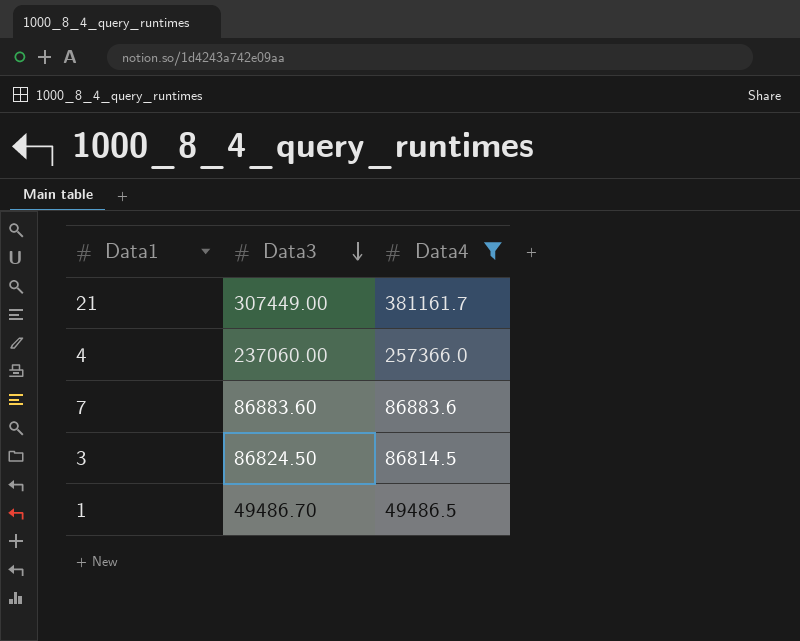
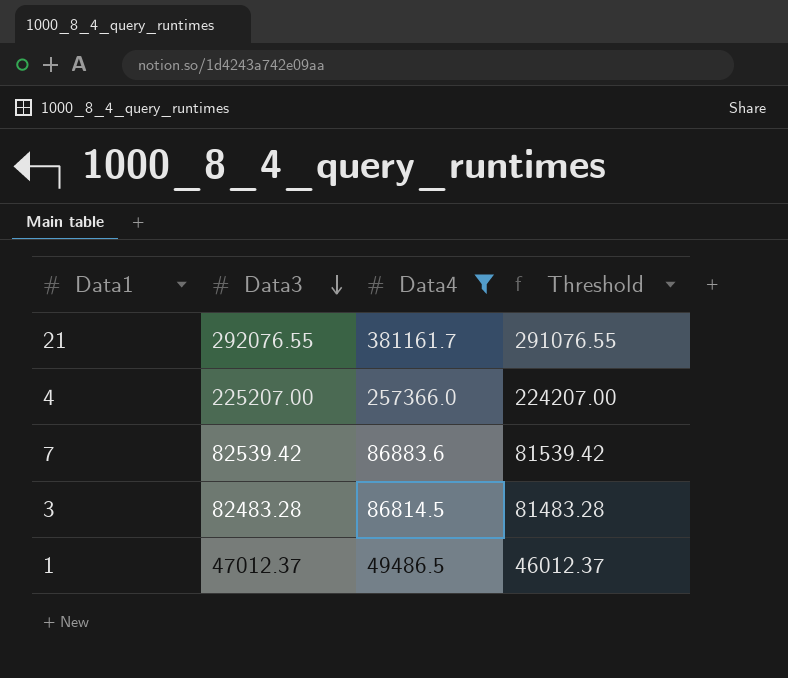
column Threshold | formula: none -> [Data3] - 1000
21 | Data3: 307449.00 -> 292076.55
4 | Data3: 237060.00 -> 225207.00
7 | Data3: 86883.60 -> 82539.42
3 | Data3: 86824.50 -> 82483.28
1 | Data3: 49486.70 -> 47012.37

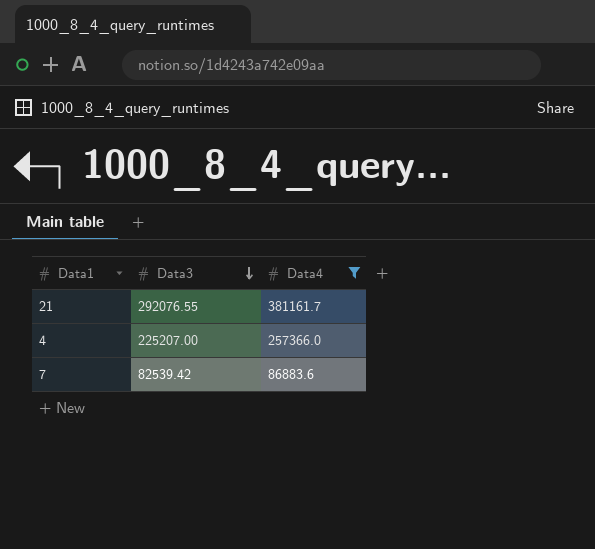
column Threshold | formula: [Data3] - 1000 -> none
row 3: 82483.28 | 86814.5 | 81483.28 -> none
row 1: 47012.37 | 49486.5 | 46012.37 -> none

